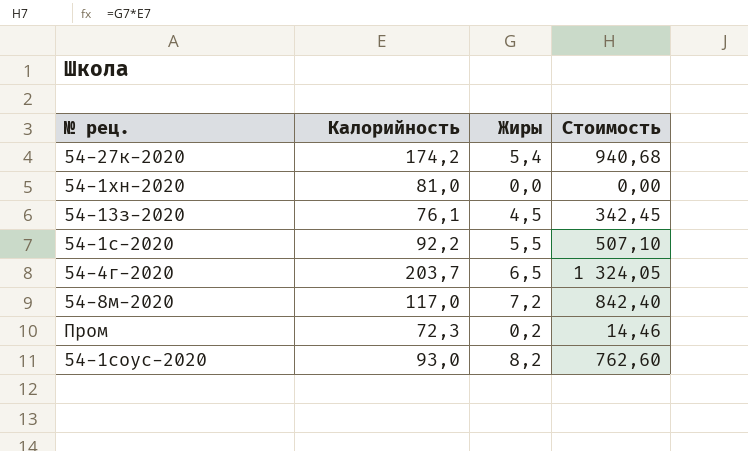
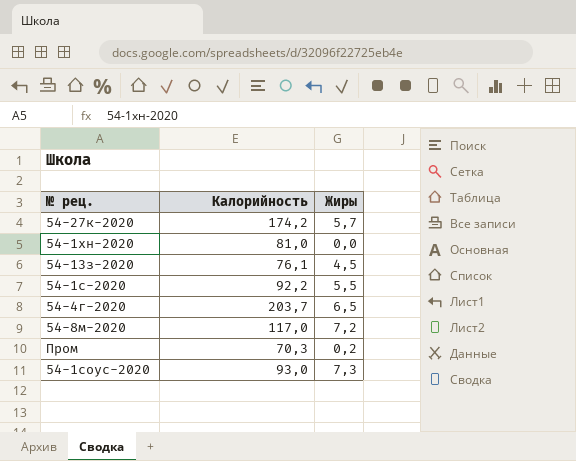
column Стоимость | formula: [Калорийность] * [Жиры] -> none
54-27к-2020 | Жиры: 5,4 -> 5,7
Пром | Калорийность: 72,3 -> 70,3
54-1соус-2020 | Жиры: 8,2 -> 7,3

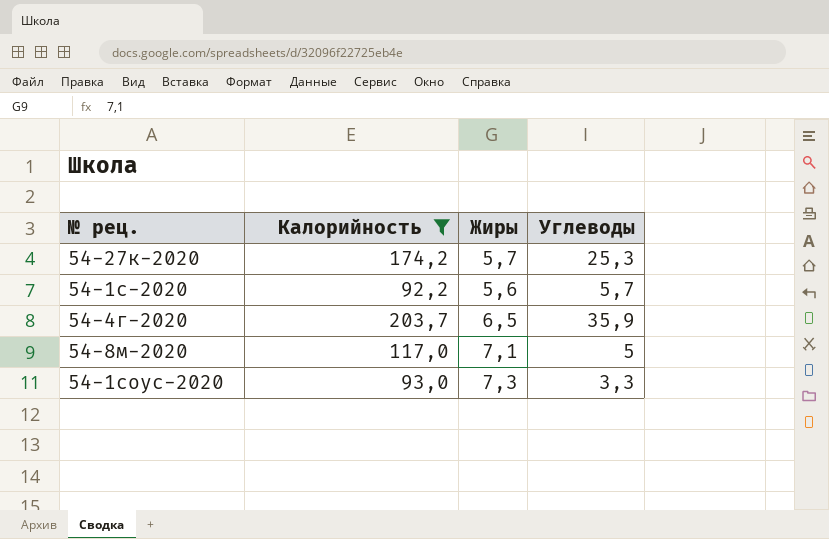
filter: none -> Калорийность >= 92,2
column Углеводы | position: none -> 4
54-1с-2020 | Жиры: 5,5 -> 5,6
54-8м-2020 | Жиры: 7,2 -> 7,1

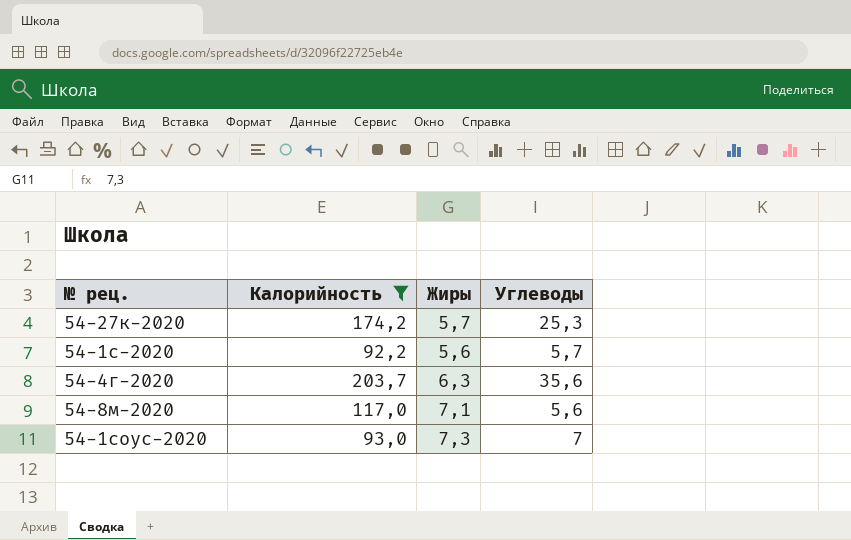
54-4г-2020 | Жиры: 6,5 -> 6,3
54-4г-2020 | Углеводы: 35,9 -> 35,6
54-8м-2020 | Углеводы: 5 -> 5,6
54-1соус-2020 | Углеводы: 3,3 -> 7

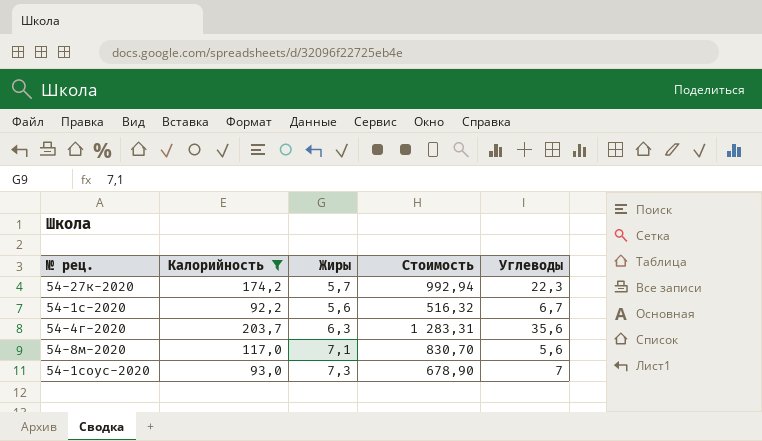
column Стоимость | formula: none -> [Калорийность] * [Жиры]
54-27к-2020 | Углеводы: 25,3 -> 22,3
54-1с-2020 | Углеводы: 5,7 -> 6,7

